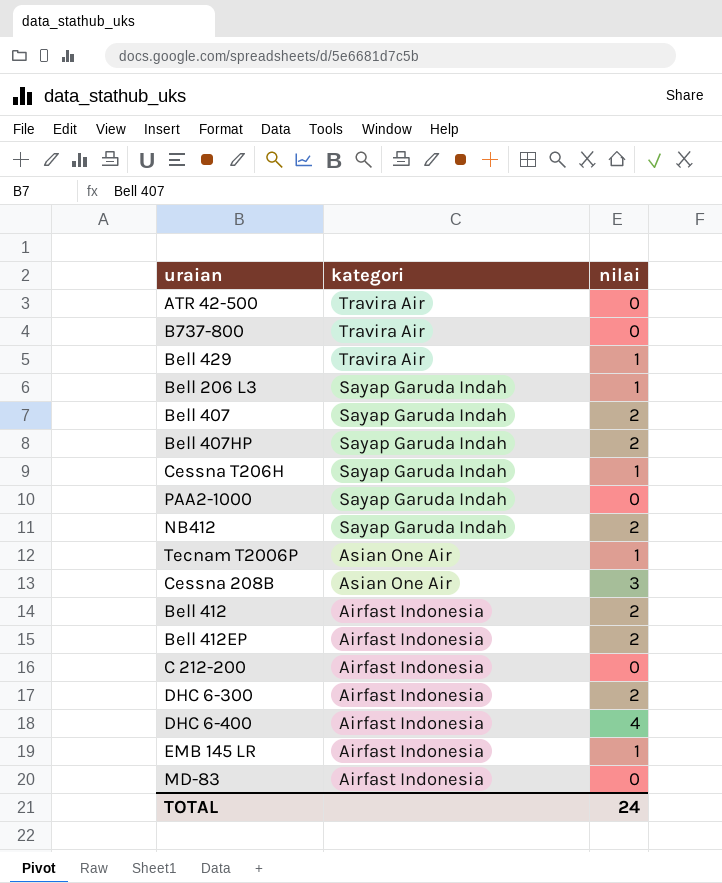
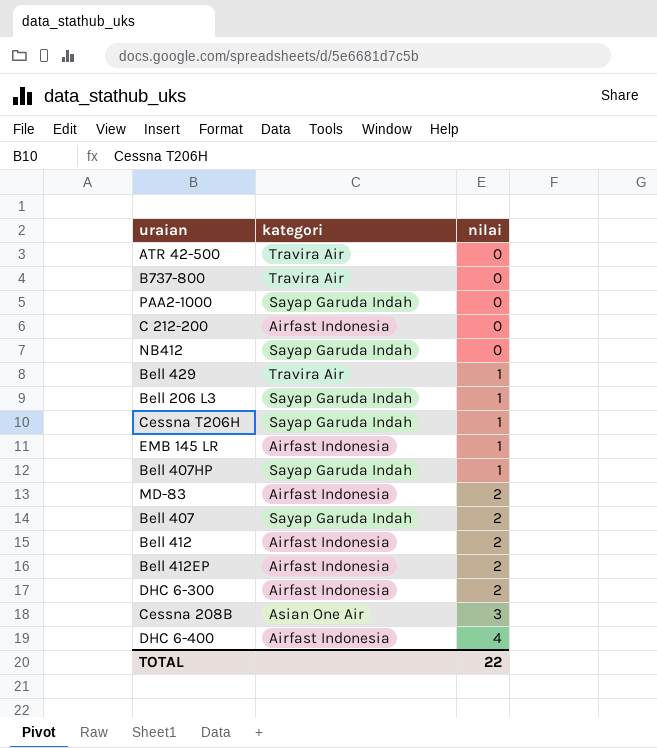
row order: kategori descending -> nilai ascending
row Tecnam T2006P: Asian One Air | 1 -> none
NB412 | nilai: 2 -> 0
Bell 407HP | nilai: 2 -> 1
MD-83 | nilai: 0 -> 2
TOTAL | nilai: 24 -> 22

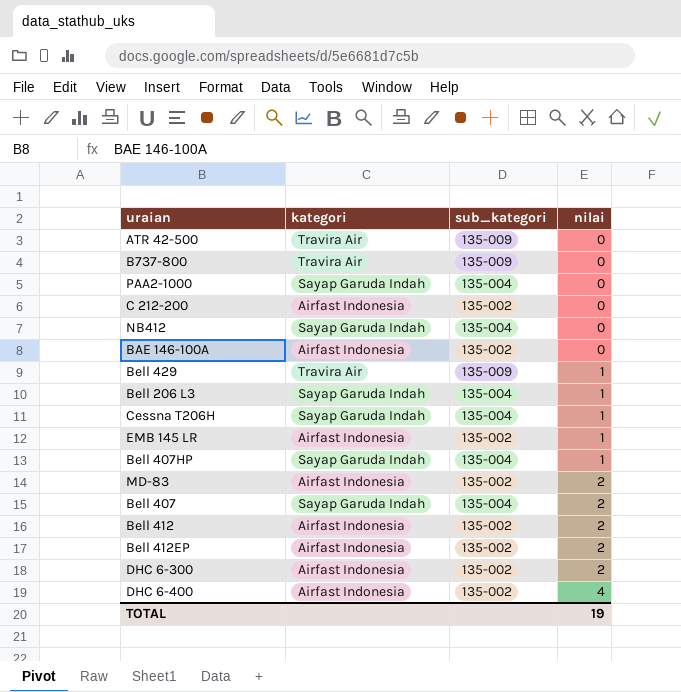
column sub_kategori | position: none -> 3
row Cessna 208B: Asian One Air | 3 -> none
row BAE 146-100A: none -> Airfast Indonesia | 135-002 | 0
TOTAL | nilai: 22 -> 19

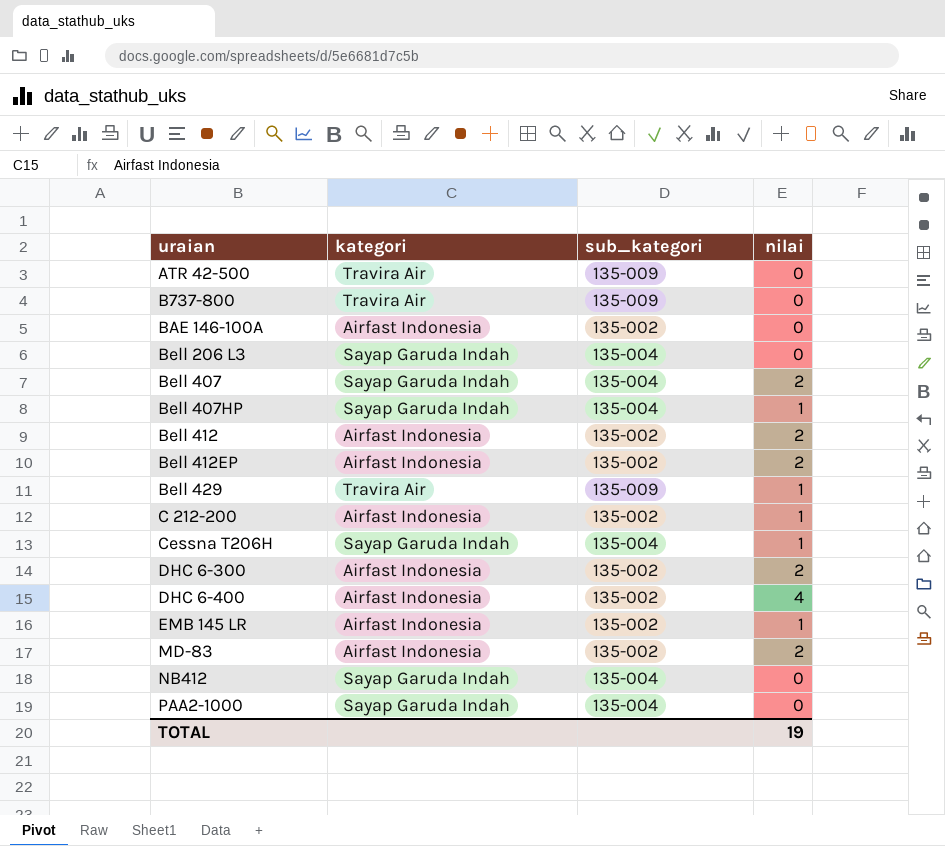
row order: nilai ascending -> uraian ascending
Bell 206 L3 | nilai: 1 -> 0
C 212-200 | nilai: 0 -> 1

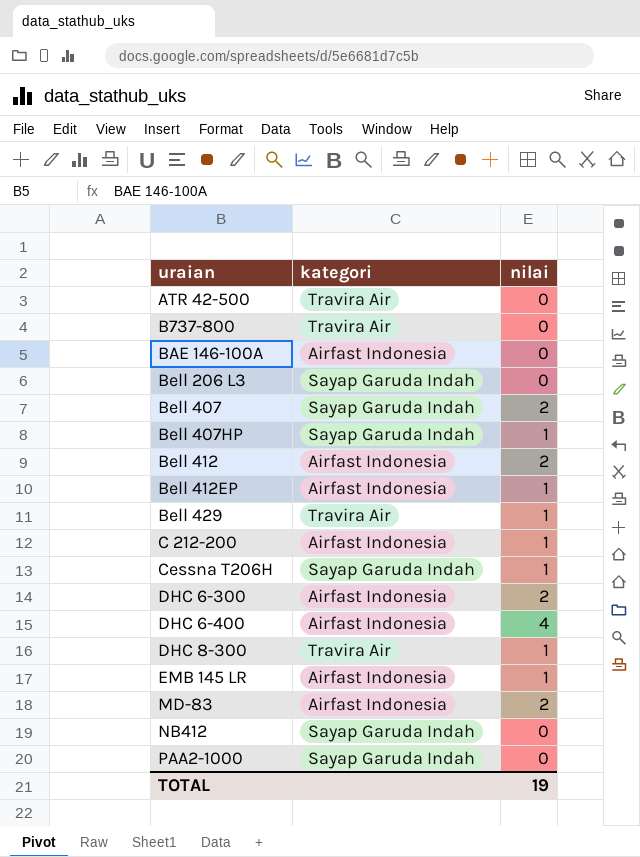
column sub_kategori | position: 3 -> none
Bell 412EP | nilai: 2 -> 1
row DHC 8-300: none -> Travira Air | 1

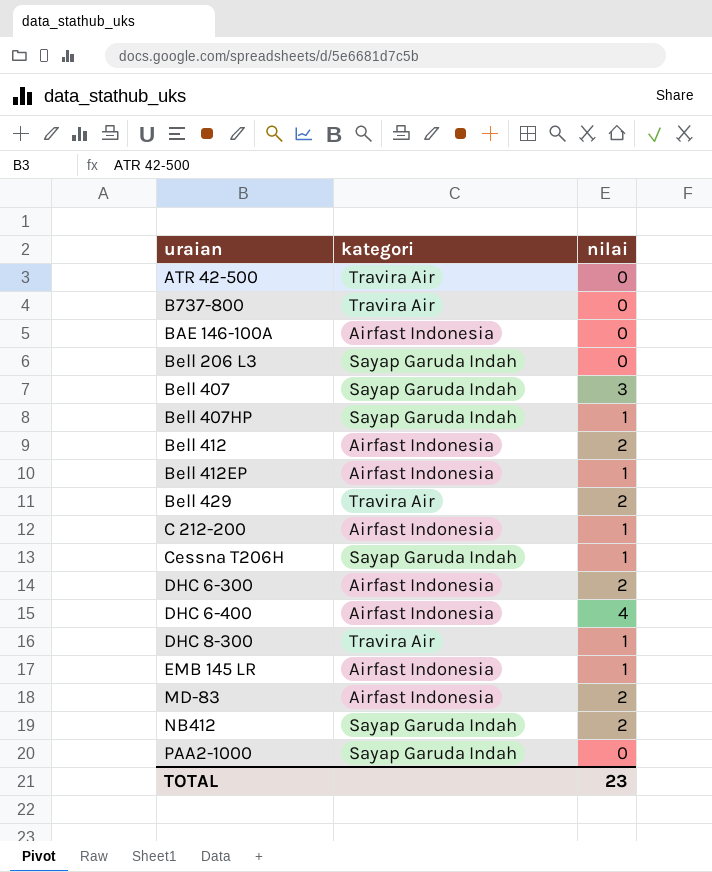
Bell 407 | nilai: 2 -> 3
Bell 429 | nilai: 1 -> 2
NB412 | nilai: 0 -> 2
TOTAL | nilai: 19 -> 23

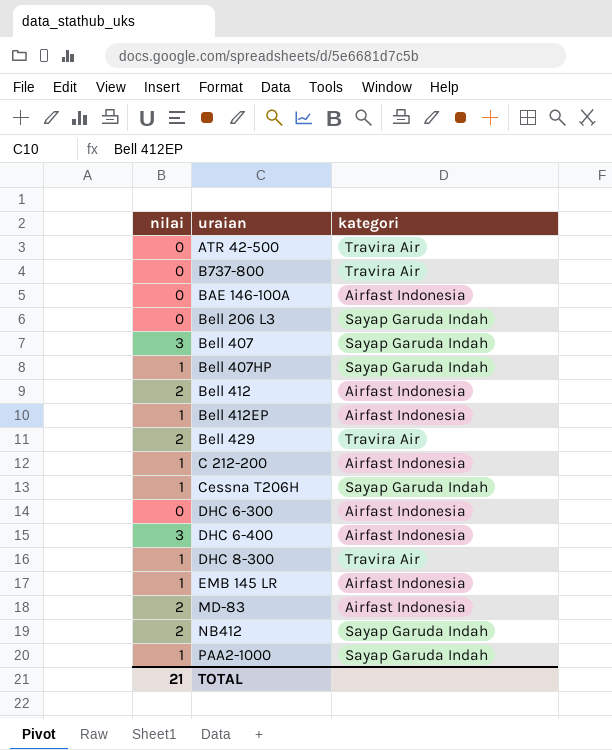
column nilai | position: 3 -> 1
DHC 6-300 | nilai: 2 -> 0
DHC 6-400 | nilai: 4 -> 3
PAA2-1000 | nilai: 0 -> 1
TOTAL | nilai: 23 -> 21

